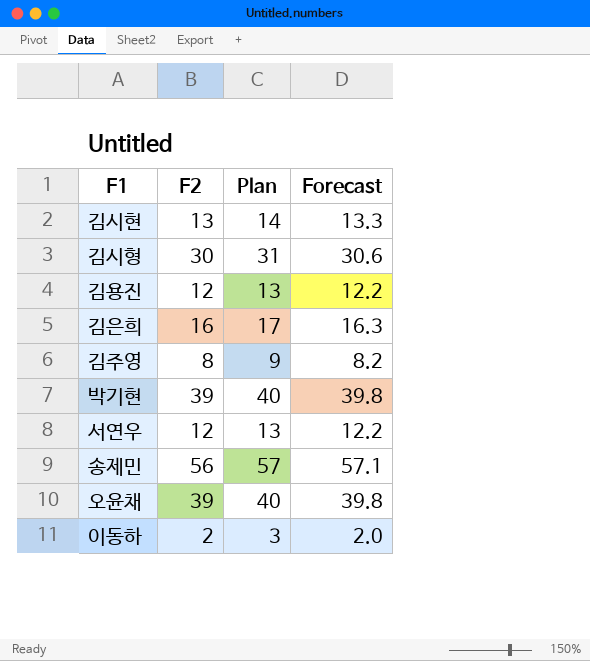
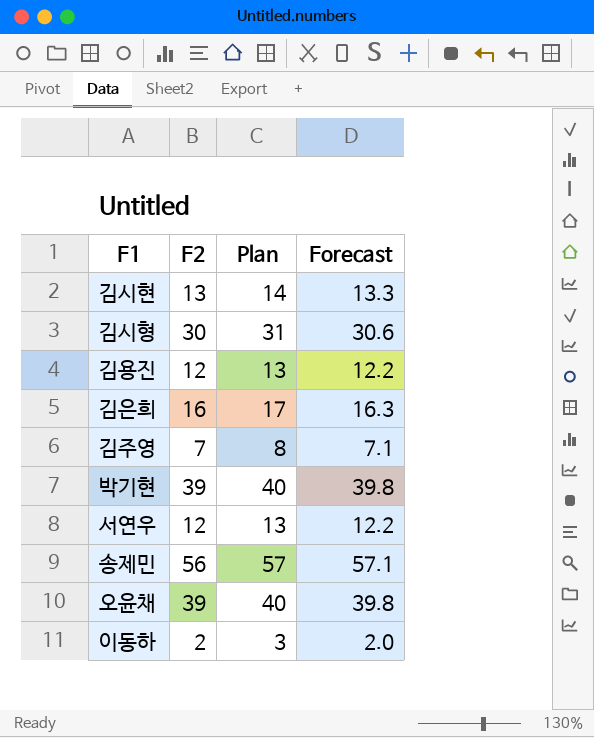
김주영 | F2: 8 -> 7
김주영 | Plan: 9 -> 8
김주영 | Forecast: 8.2 -> 7.1

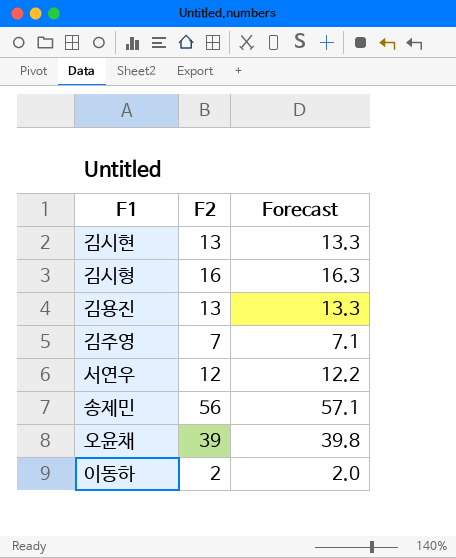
column Plan | formula: [F2] + 1 -> none
row 김은희: 16 | 17 | 16.3 -> none
row 박기현: 39 | 40 | 39.8 -> none
김시형 | F2: 30 -> 16
김시형 | Forecast: 30.6 -> 16.3
김용진 | F2: 12 -> 13
김용진 | Forecast: 12.2 -> 13.3

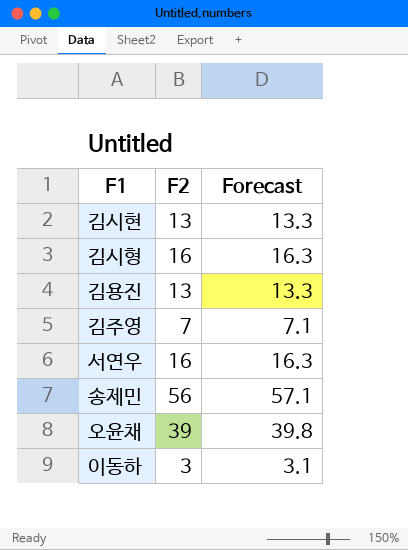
서연우 | F2: 12 -> 16
서연우 | Forecast: 12.2 -> 16.3
이동하 | F2: 2 -> 3
이동하 | Forecast: 2.0 -> 3.1

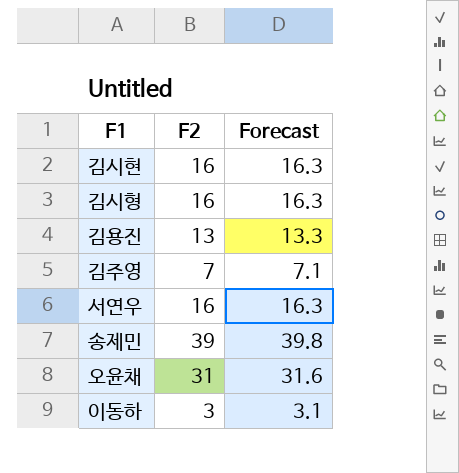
김시현 | F2: 13 -> 16
김시현 | Forecast: 13.3 -> 16.3
송제민 | F2: 56 -> 39
송제민 | Forecast: 57.1 -> 39.8
오윤채 | F2: 39 -> 31
오윤채 | Forecast: 39.8 -> 31.6

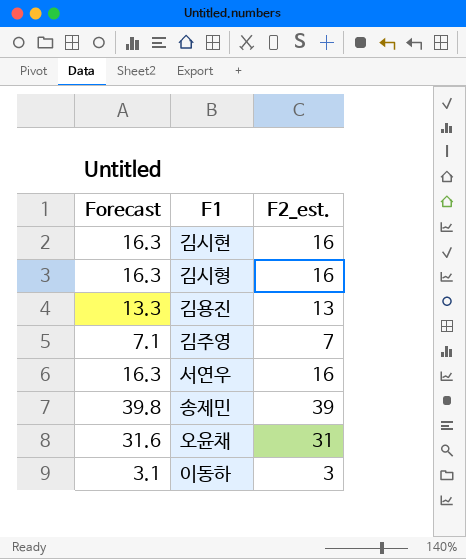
column Forecast | position: 3 -> 1
column name: F2 -> F2_est.

